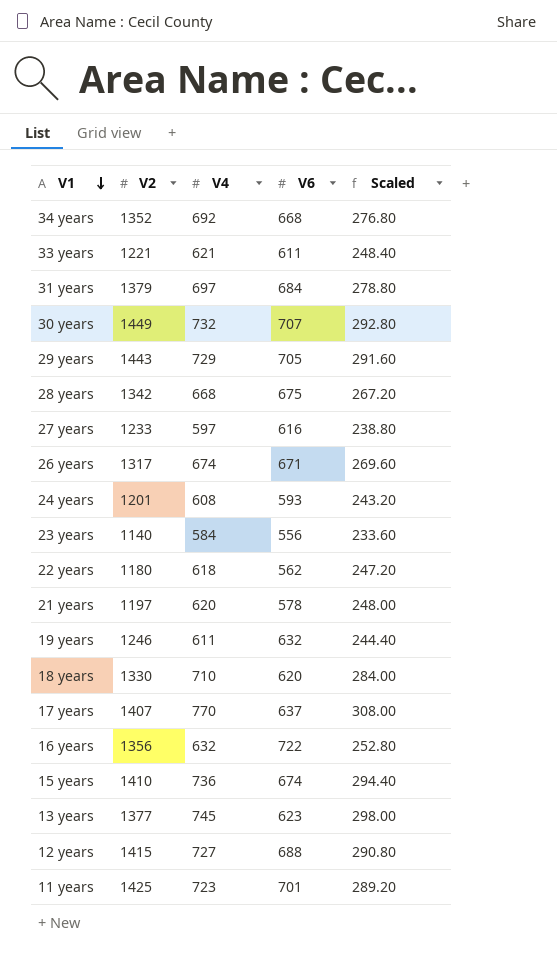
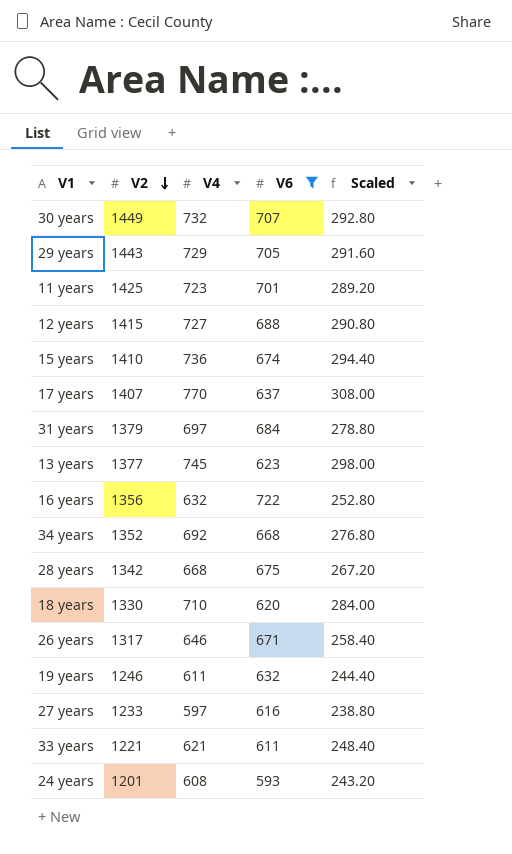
filter: none -> V6 >= 593
row order: V1 descending -> V2 descending
26 years | V4: 674 -> 646
26 years | Scaled: 269.60 -> 258.40

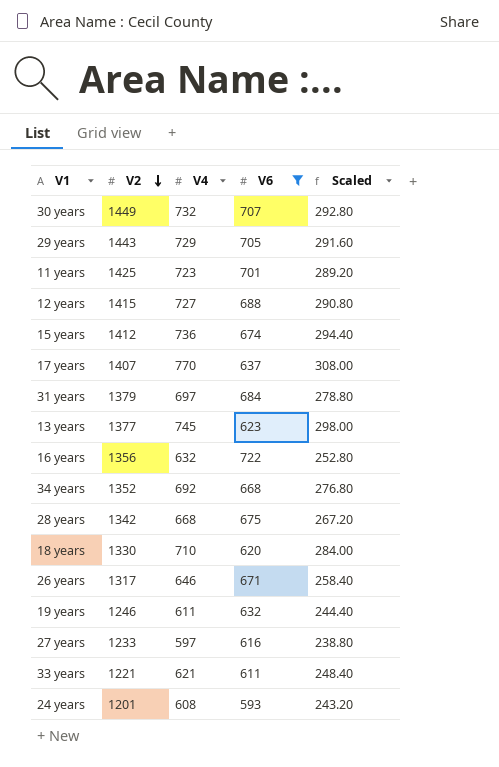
15 years | V2: 1410 -> 1412

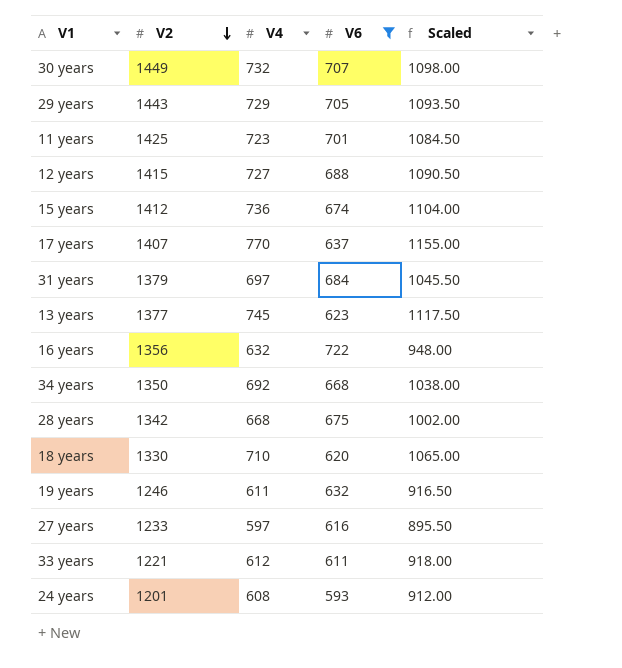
column Scaled | formula: [V4] * 0.4 -> [V4] * 1.5
row 26 years: 1317 | 646 | 671 | 258.40 -> none
34 years | V2: 1352 -> 1350
33 years | V4: 621 -> 612

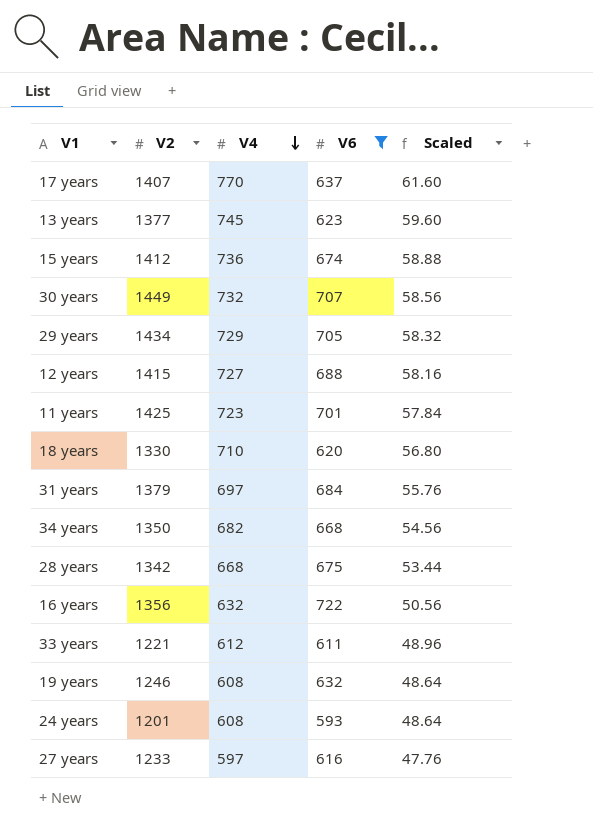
row order: V2 descending -> V4 descending
column Scaled | formula: [V4] * 1.5 -> [V4] * 0.08
29 years | V2: 1443 -> 1434
34 years | V4: 692 -> 682
19 years | V4: 611 -> 608

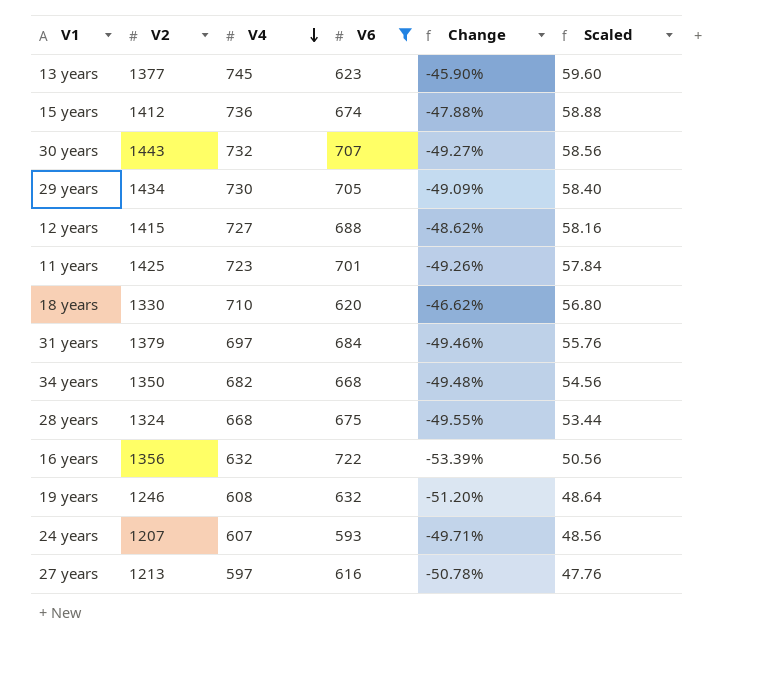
column Change | formula: none -> ([V4] - [V2]) / [V2]
row 17 years: 1407 | 770 | 637 | 61.60 -> none
row 33 years: 1221 | 612 | 611 | 48.96 -> none
30 years | V2: 1449 -> 1443
29 years | V4: 729 -> 730
29 years | Scaled: 58.32 -> 58.40
28 years | V2: 1342 -> 1324
24 years | V2: 1201 -> 1207
24 years | V4: 608 -> 607
24 years | Scaled: 48.64 -> 48.56
27 years | V2: 1233 -> 1213

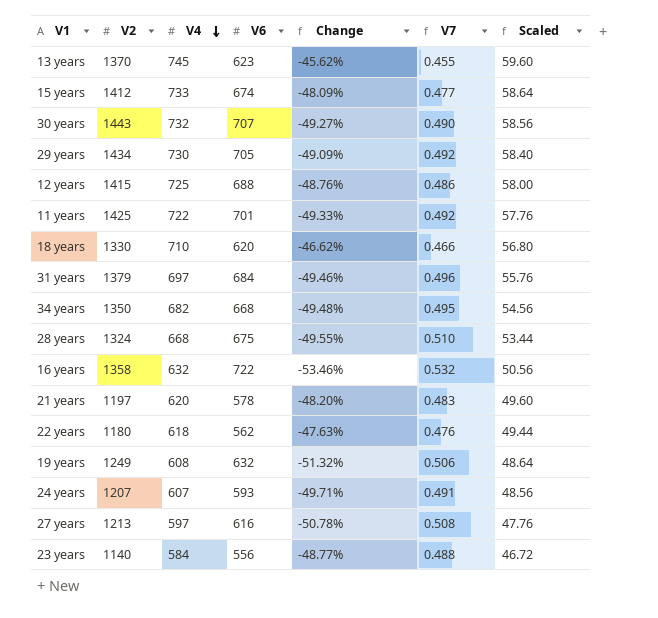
filter: V6 >= 593 -> none
column V7 | formula: none -> [V6] / [V2]
13 years | V2: 1377 -> 1370
13 years | Change: -45.90% -> -45.62%
15 years | V4: 736 -> 733
15 years | Change: -47.88% -> -48.09%
15 years | Scaled: 58.88 -> 58.64
12 years | V4: 727 -> 725
12 years | Change: -48.62% -> -48.76%
12 years | Scaled: 58.16 -> 58.00
11 years | V4: 723 -> 722
11 years | Change: -49.26% -> -49.33%
11 years | Scaled: 57.84 -> 57.76
16 years | V2: 1356 -> 1358
16 years | Change: -53.39% -> -53.46%
19 years | V2: 1246 -> 1249
19 years | Change: -51.20% -> -51.32%

